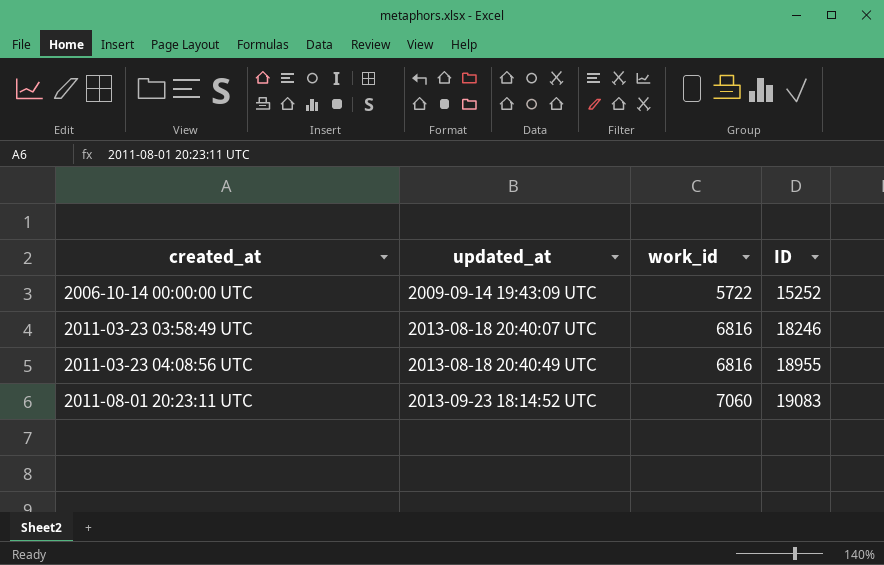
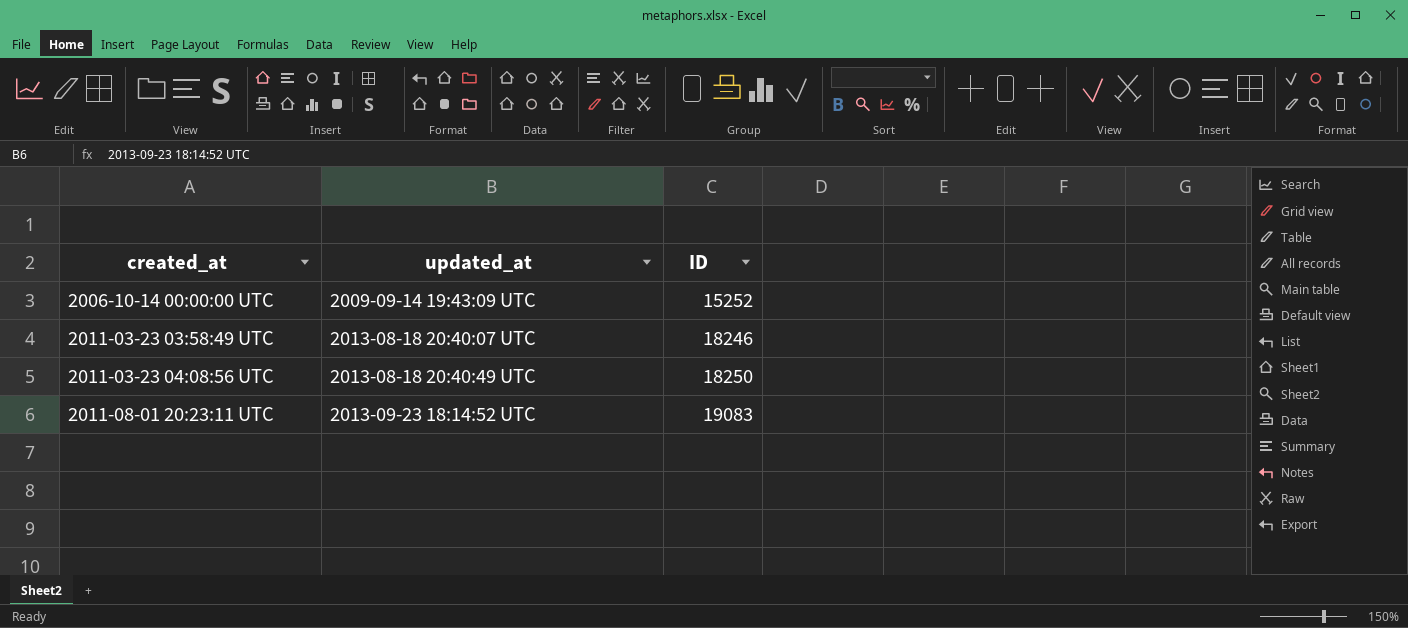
column work_id | position: 3 -> none
2011-03-23 04:08:56 UTC | ID: 18955 -> 18250

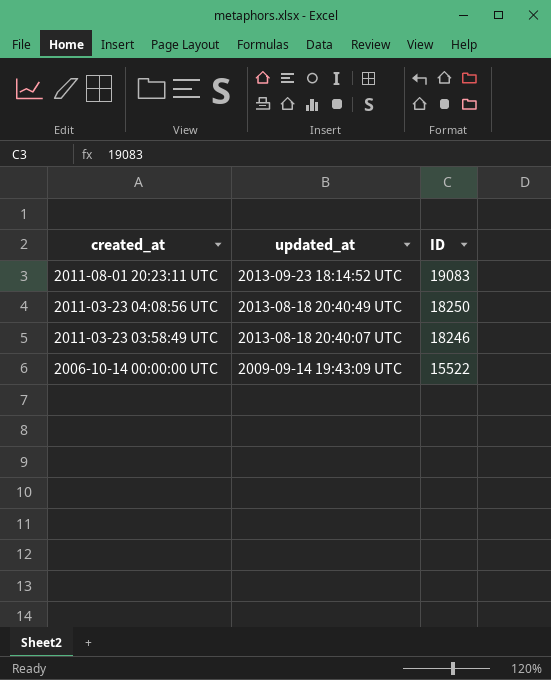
row order: created_at ascending -> created_at descending
2006-10-14 00:00:00 UTC | ID: 15252 -> 15522

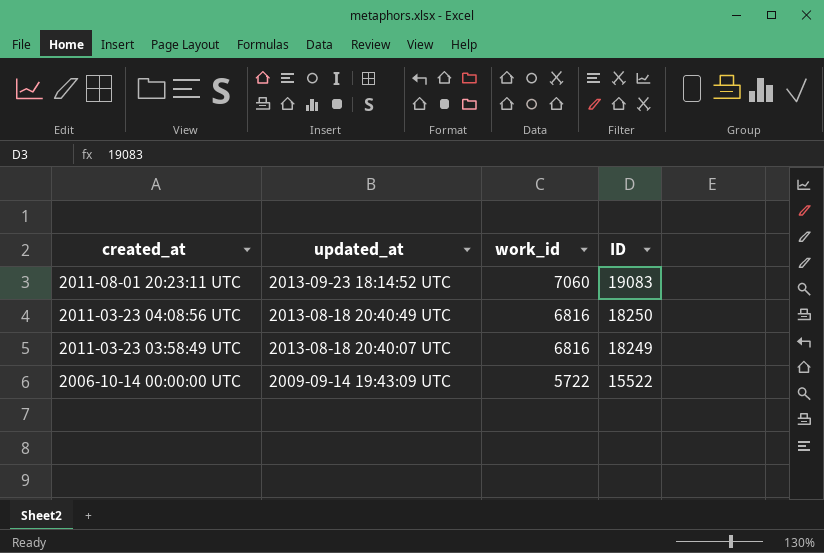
column work_id | position: none -> 3
2011-03-23 03:58:49 UTC | ID: 18246 -> 18249

